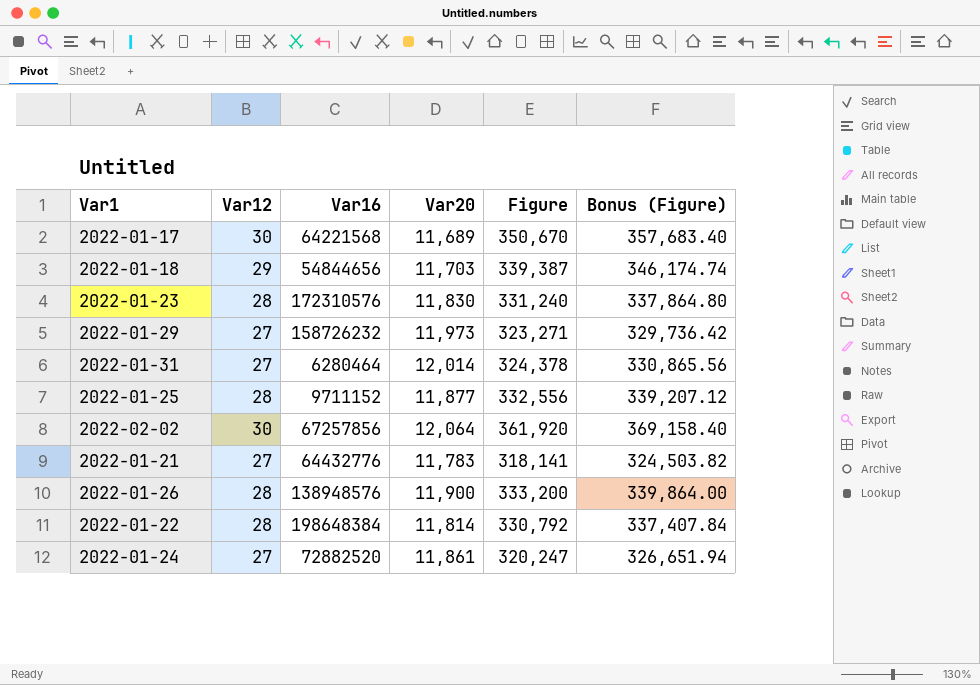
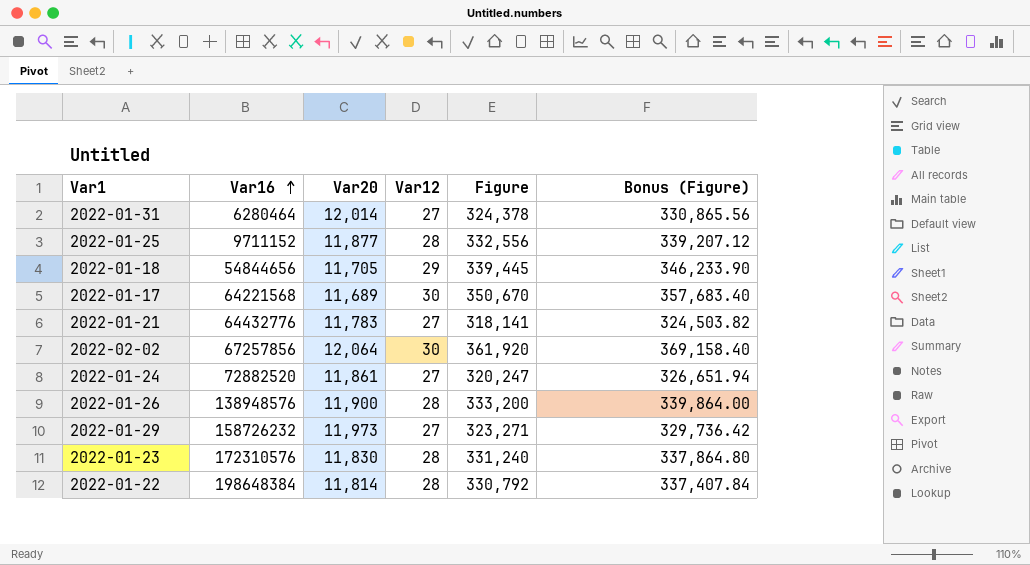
row order: none -> Var16 ascending
column Var12 | position: 2 -> 4
2022-01-18 | Var20: 11,703 -> 11,705
2022-01-18 | Figure: 339,387 -> 339,445
2022-01-18 | Bonus (Figure): 346,174.74 -> 346,233.90

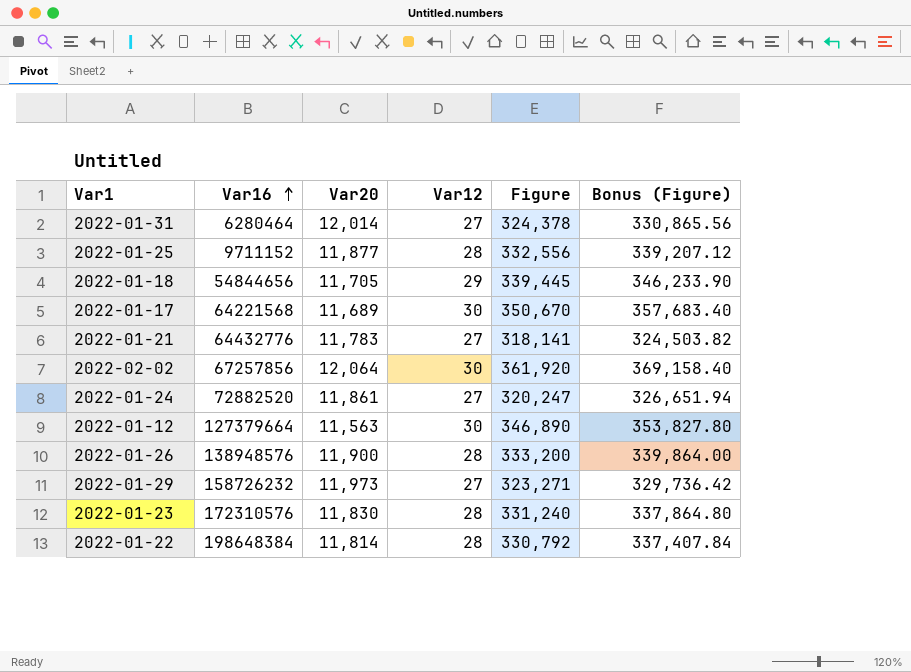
row 2022-01-12: none -> 127379664 | 11,563 | 30 | 346,890 | 353,827.80

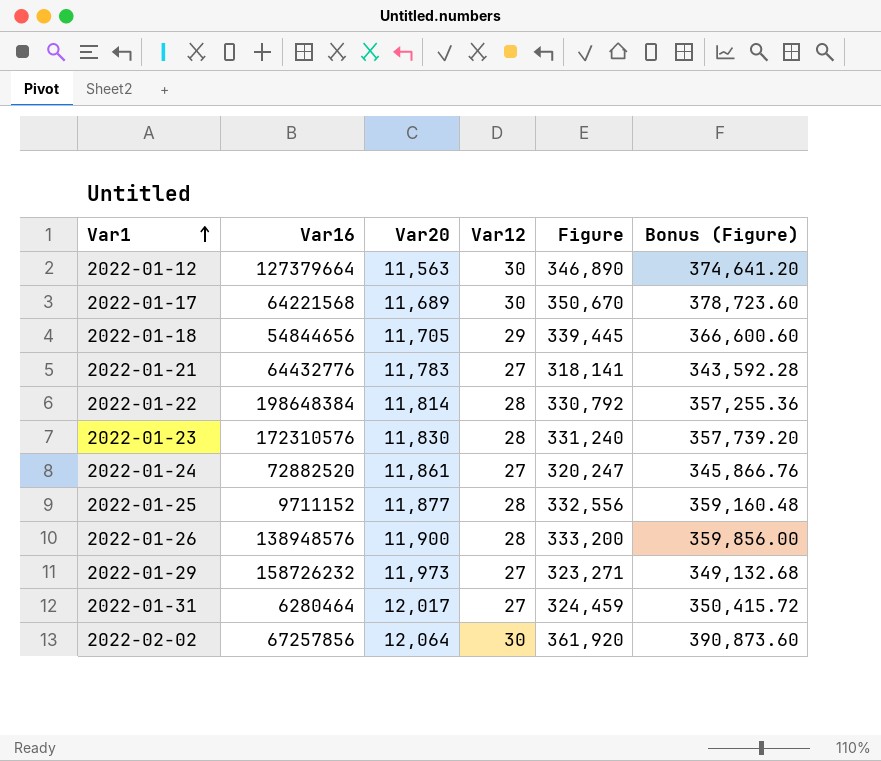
row order: Var16 ascending -> Var1 ascending
column Bonus (Figure) | formula: [Figure] * 1.02 -> [Figure] * 1.08
2022-01-31 | Var20: 12,014 -> 12,017
2022-01-31 | Figure: 324,378 -> 324,459

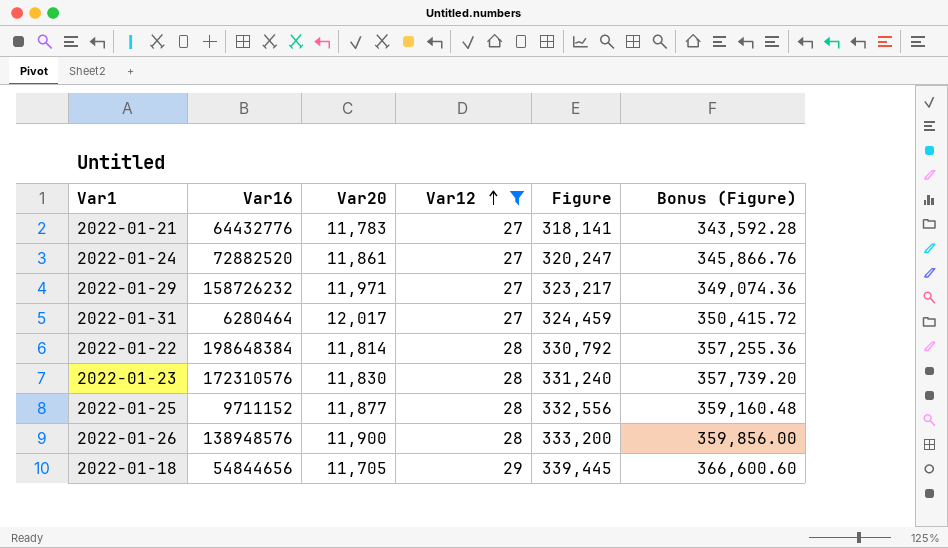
filter: none -> Var12 != 30
row order: Var1 ascending -> Var12 ascending
2022-01-29 | Var20: 11,973 -> 11,971
2022-01-29 | Figure: 323,271 -> 323,217
2022-01-29 | Bonus (Figure): 349,132.68 -> 349,074.36

